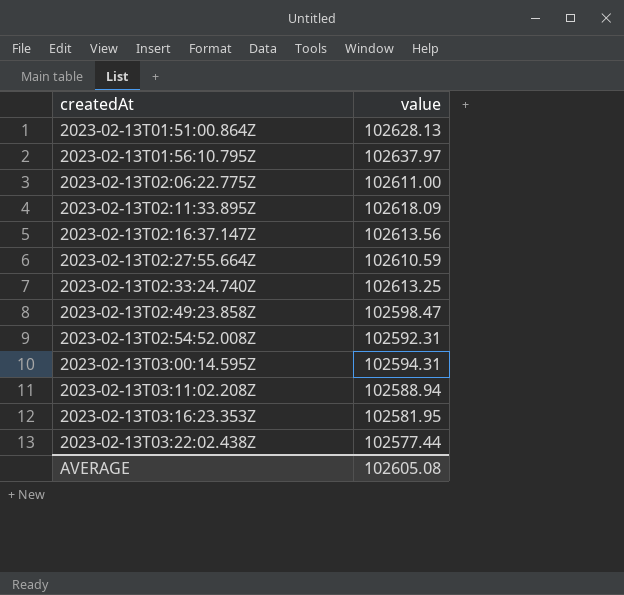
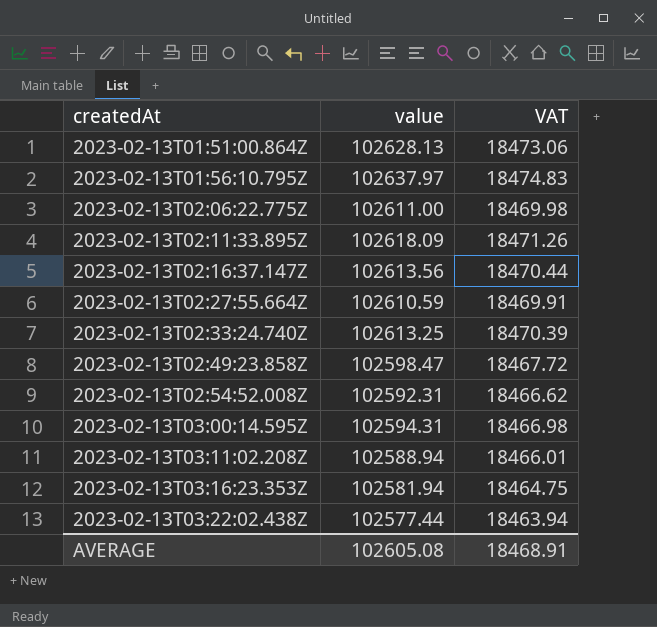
column VAT | formula: none -> [value] * 0.18
2023-02-13T03:16:23.353Z | value: 102581.95 -> 102581.94

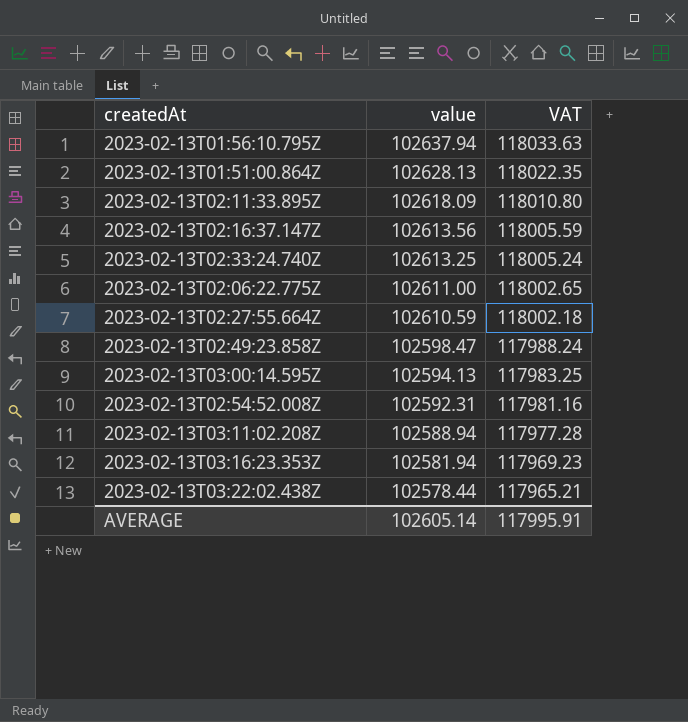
row order: createdAt ascending -> value descending
column VAT | formula: [value] * 0.18 -> [value] * 1.15
2023-02-13T01:56:10.795Z | value: 102637.97 -> 102637.94
2023-02-13T03:00:14.595Z | value: 102594.31 -> 102594.13
2023-02-13T03:22:02.438Z | value: 102577.44 -> 102578.44
AVERAGE | value: 102605.08 -> 102605.14
AVERAGE | VAT: 18468.91 -> 117995.91

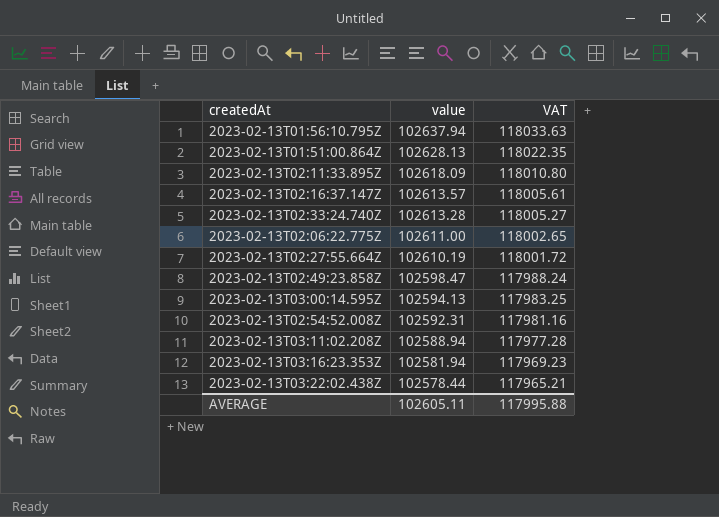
2023-02-13T02:16:37.147Z | value: 102613.56 -> 102613.57
2023-02-13T02:16:37.147Z | VAT: 118005.59 -> 118005.61
2023-02-13T02:33:24.740Z | value: 102613.25 -> 102613.28
2023-02-13T02:33:24.740Z | VAT: 118005.24 -> 118005.27
2023-02-13T02:27:55.664Z | value: 102610.59 -> 102610.19
2023-02-13T02:27:55.664Z | VAT: 118002.18 -> 118001.72
AVERAGE | value: 102605.14 -> 102605.11
AVERAGE | VAT: 117995.91 -> 117995.88

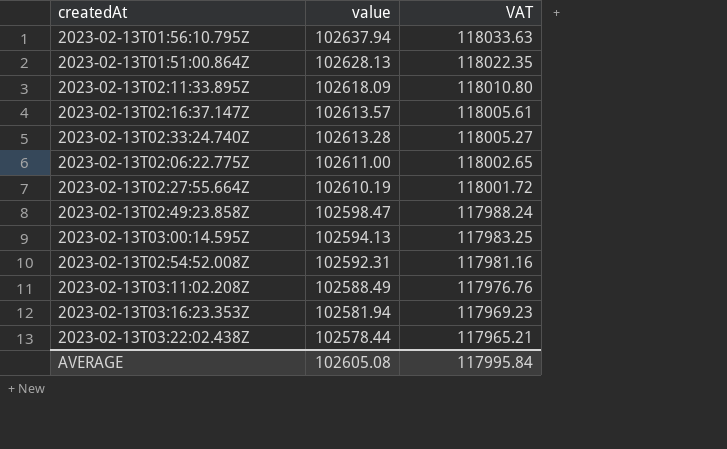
2023-02-13T03:11:02.208Z | value: 102588.94 -> 102588.49
2023-02-13T03:11:02.208Z | VAT: 117977.28 -> 117976.76
AVERAGE | value: 102605.11 -> 102605.08
AVERAGE | VAT: 117995.88 -> 117995.84

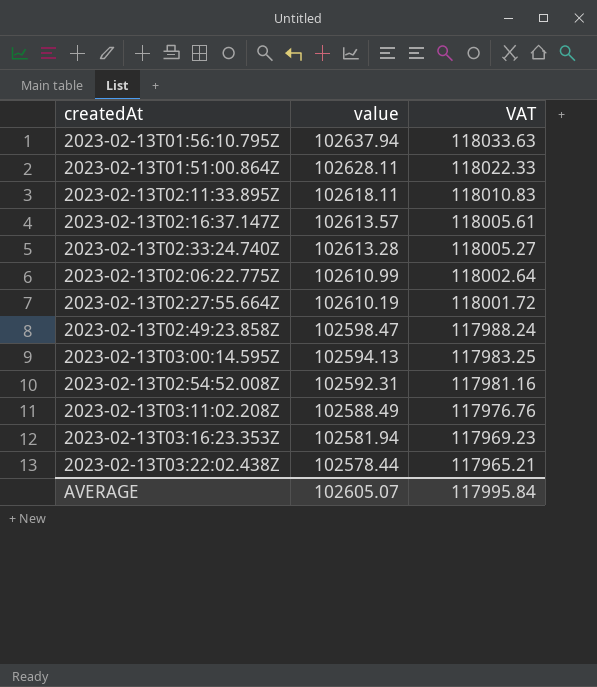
2023-02-13T01:51:00.864Z | value: 102628.13 -> 102628.11
2023-02-13T01:51:00.864Z | VAT: 118022.35 -> 118022.33
2023-02-13T02:11:33.895Z | value: 102618.09 -> 102618.11
2023-02-13T02:11:33.895Z | VAT: 118010.80 -> 118010.83
2023-02-13T02:06:22.775Z | value: 102611.00 -> 102610.99
2023-02-13T02:06:22.775Z | VAT: 118002.65 -> 118002.64
AVERAGE | value: 102605.08 -> 102605.07

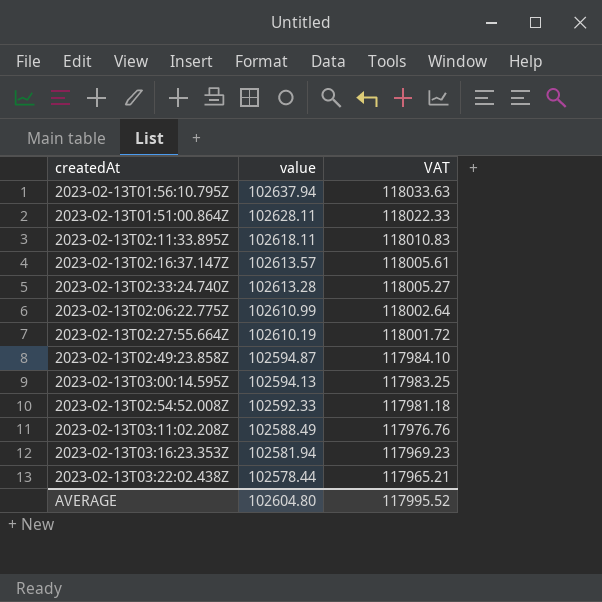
2023-02-13T02:49:23.858Z | value: 102598.47 -> 102594.87
2023-02-13T02:49:23.858Z | VAT: 117988.24 -> 117984.10
2023-02-13T02:54:52.008Z | value: 102592.31 -> 102592.33
2023-02-13T02:54:52.008Z | VAT: 117981.16 -> 117981.18
AVERAGE | value: 102605.07 -> 102604.80
AVERAGE | VAT: 117995.84 -> 117995.52

